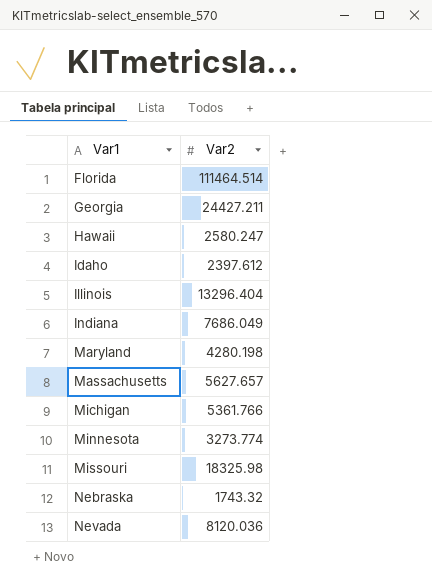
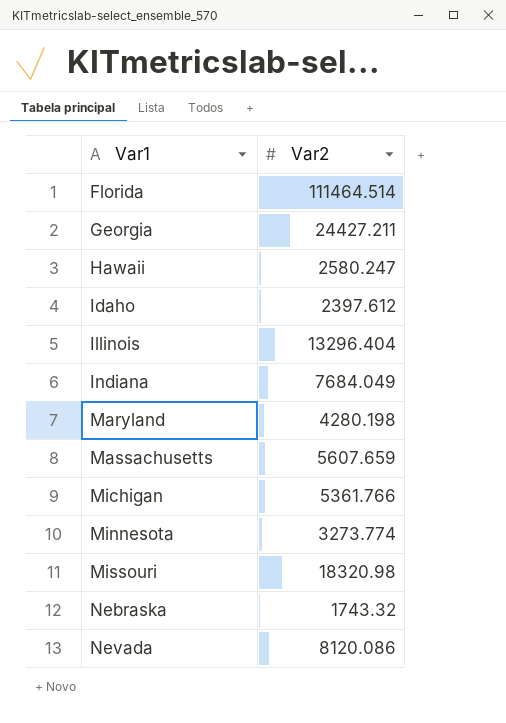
Indiana | Var2: 7686.049 -> 7684.049
Massachusetts | Var2: 5627.657 -> 5607.659
Missouri | Var2: 18325.98 -> 18320.98
Nevada | Var2: 8120.036 -> 8120.086

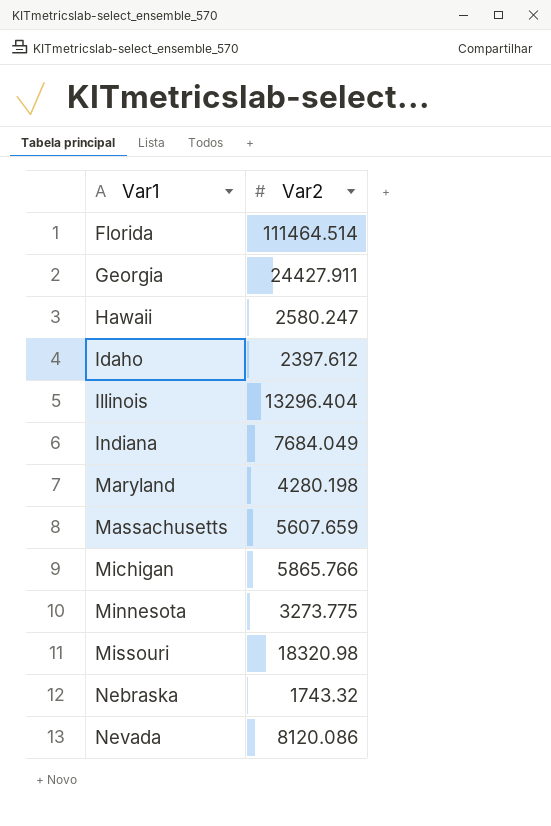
Georgia | Var2: 24427.211 -> 24427.911
Michigan | Var2: 5361.766 -> 5865.766
Minnesota | Var2: 3273.774 -> 3273.775

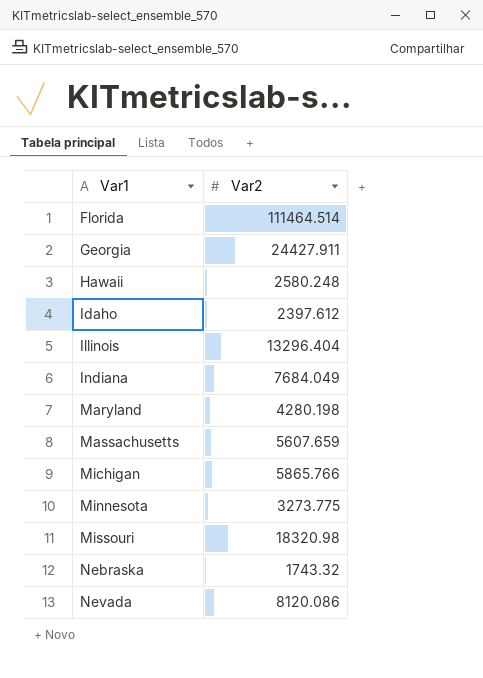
Hawaii | Var2: 2580.247 -> 2580.248

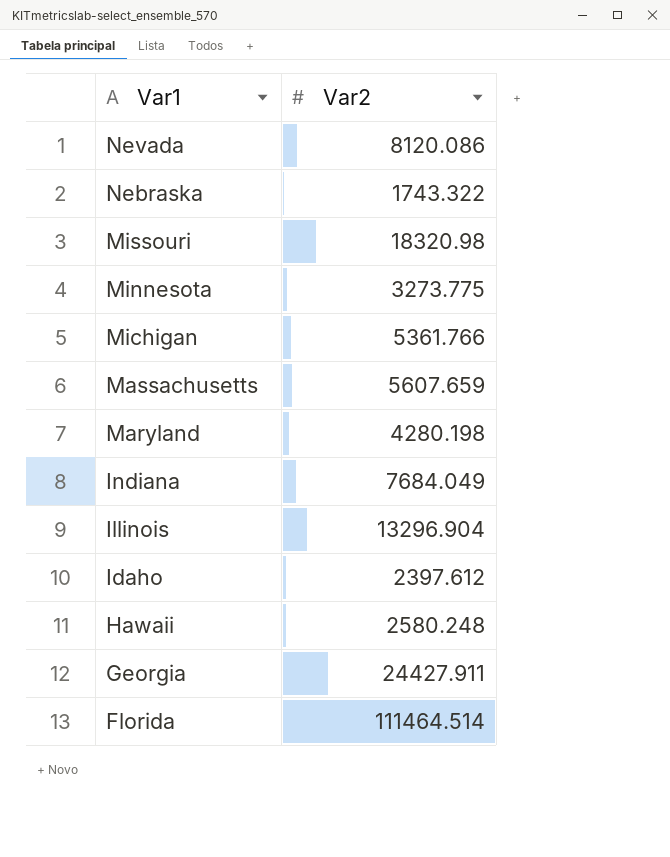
row order: Var1 ascending -> Var1 descending
Nebraska | Var2: 1743.32 -> 1743.322
Michigan | Var2: 5865.766 -> 5361.766
Illinois | Var2: 13296.404 -> 13296.904

